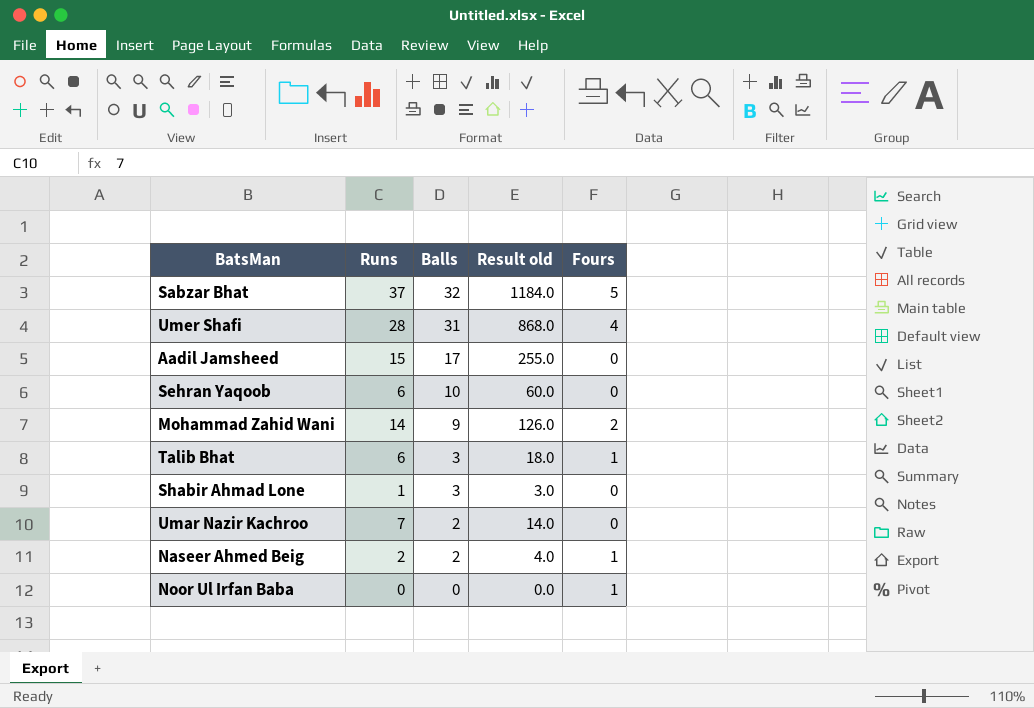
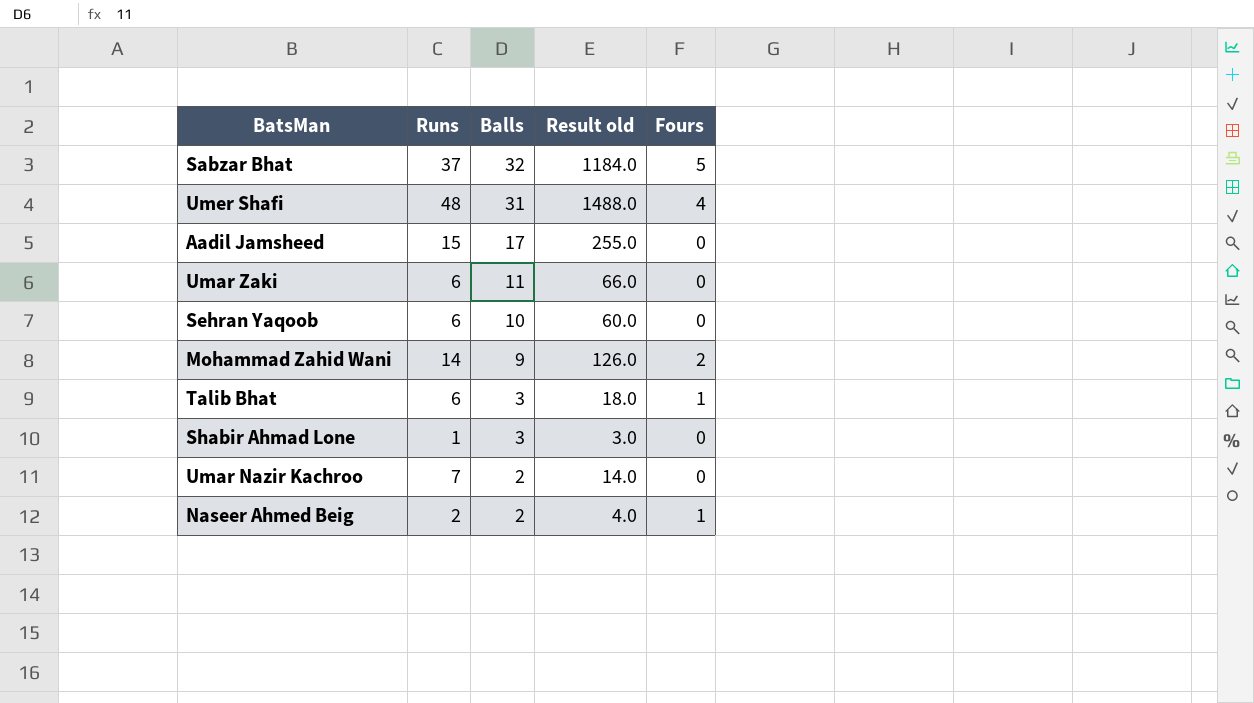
row Noor Ul Irfan Baba: 0 | 0 | 0.0 | 1 -> none
Umer Shafi | Runs: 28 -> 48
Umer Shafi | Result old: 868.0 -> 1488.0
row Umar Zaki: none -> 6 | 11 | 66.0 | 0

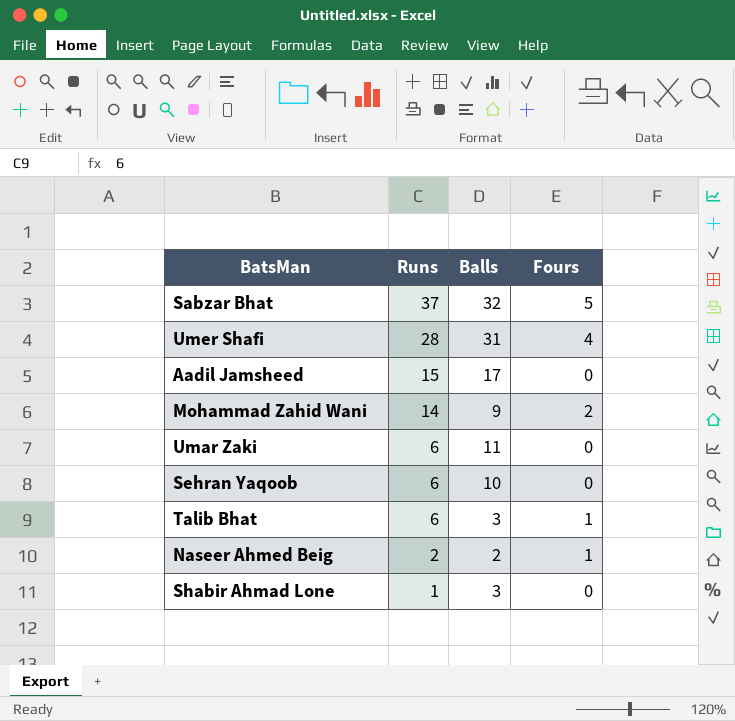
row order: Balls descending -> Runs descending
column Result old | formula: [Runs] * [Balls] -> none
row Umar Nazir Kachroo: 7 | 2 | 14.0 | 0 -> none
Umer Shafi | Runs: 48 -> 28

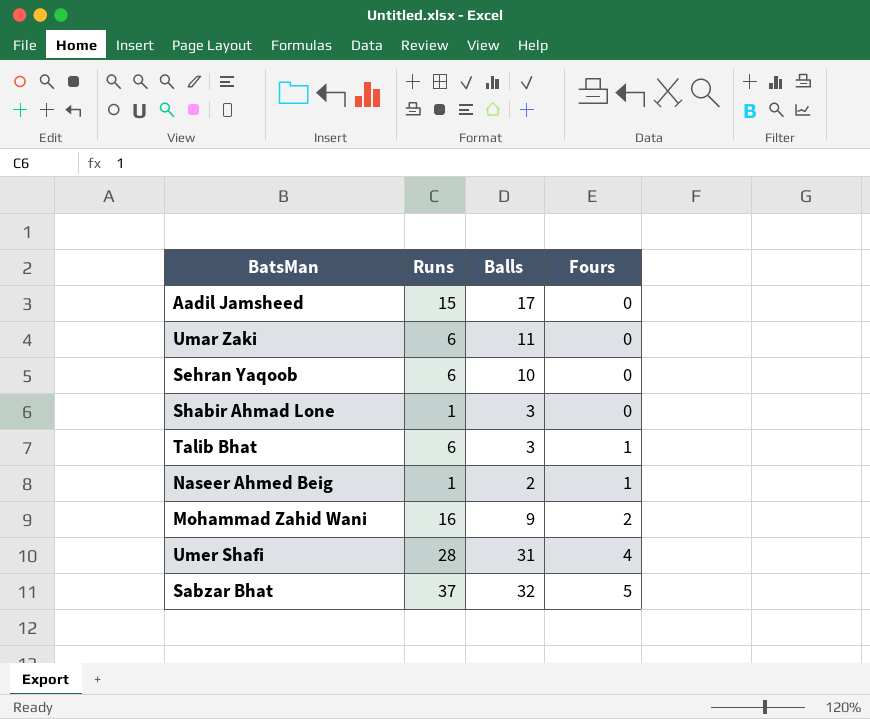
row order: Runs descending -> Fours ascending
Naseer Ahmed Beig | Runs: 2 -> 1
Mohammad Zahid Wani | Runs: 14 -> 16

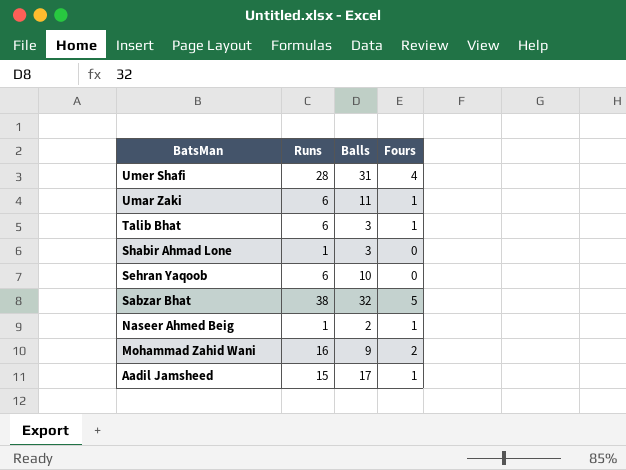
row order: Fours ascending -> BatsMan descending
Umar Zaki | Fours: 0 -> 1
Sabzar Bhat | Runs: 37 -> 38
Aadil Jamsheed | Fours: 0 -> 1

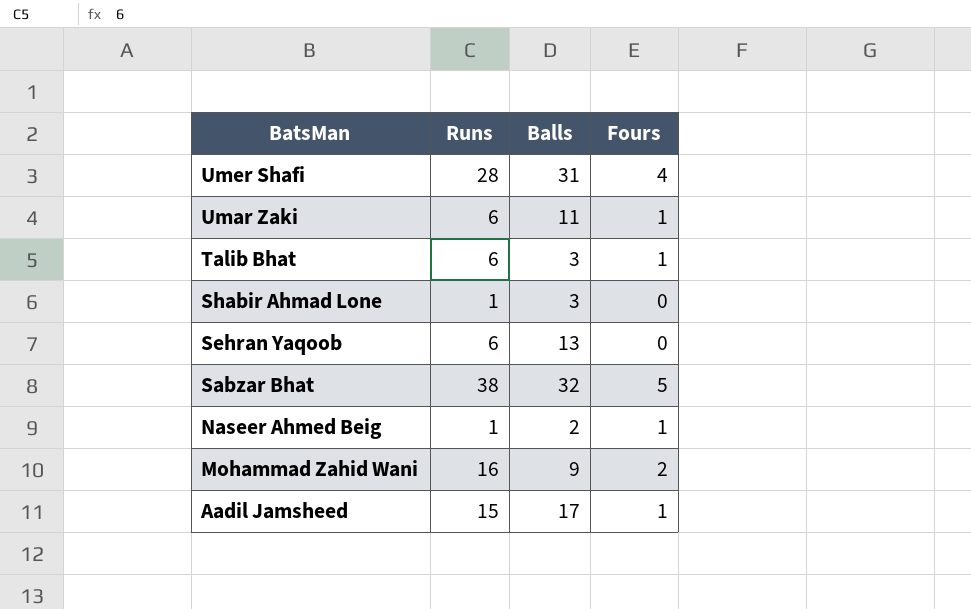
Sehran Yaqoob | Balls: 10 -> 13

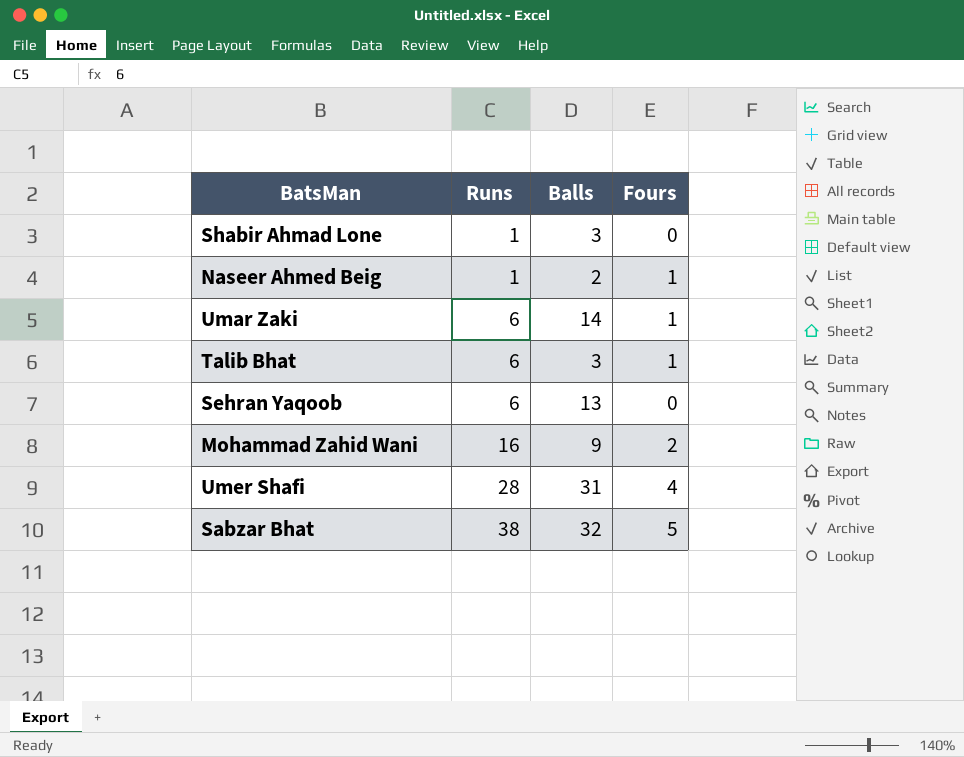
row order: BatsMan descending -> Runs ascending
row Aadil Jamsheed: 15 | 17 | 1 -> none
Umar Zaki | Balls: 11 -> 14

